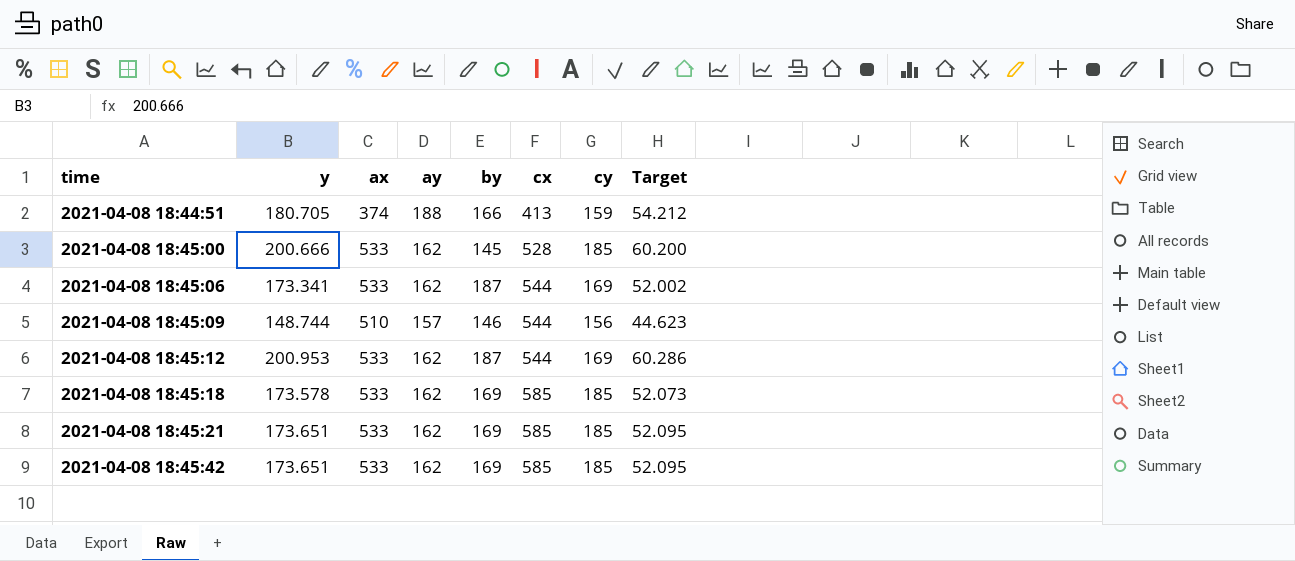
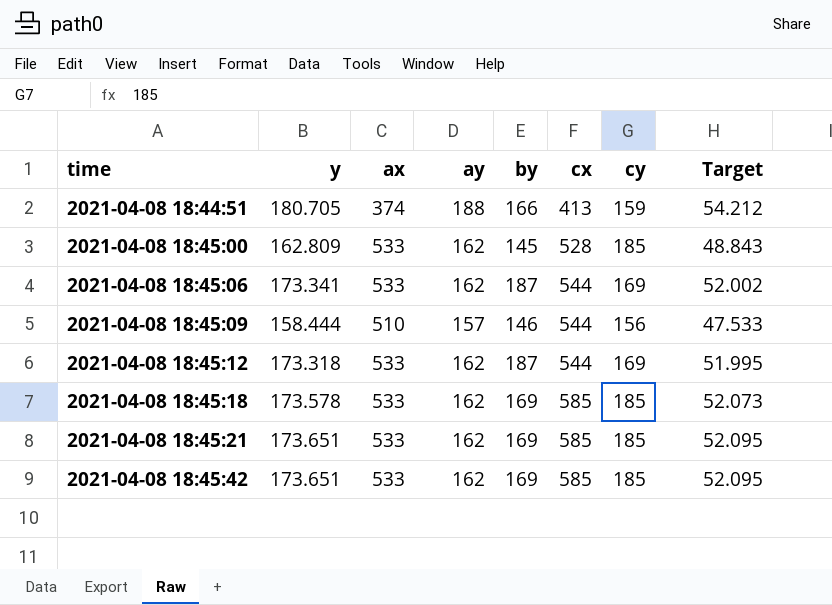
2021-04-08 18:45:00 | y: 200.666 -> 162.809
2021-04-08 18:45:00 | Target: 60.200 -> 48.843
2021-04-08 18:45:09 | y: 148.744 -> 158.444
2021-04-08 18:45:09 | Target: 44.623 -> 47.533
2021-04-08 18:45:12 | y: 200.953 -> 173.318
2021-04-08 18:45:12 | Target: 60.286 -> 51.995

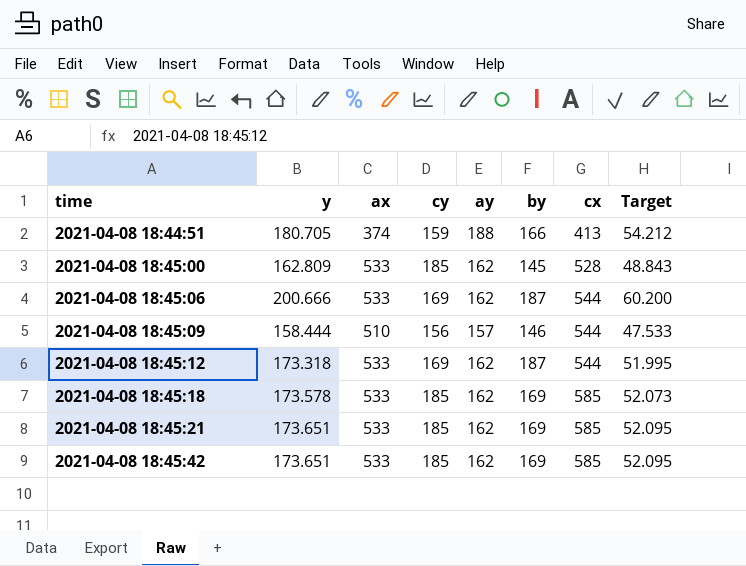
column cy | position: 7 -> 4
2021-04-08 18:45:06 | y: 173.341 -> 200.666
2021-04-08 18:45:06 | Target: 52.002 -> 60.200

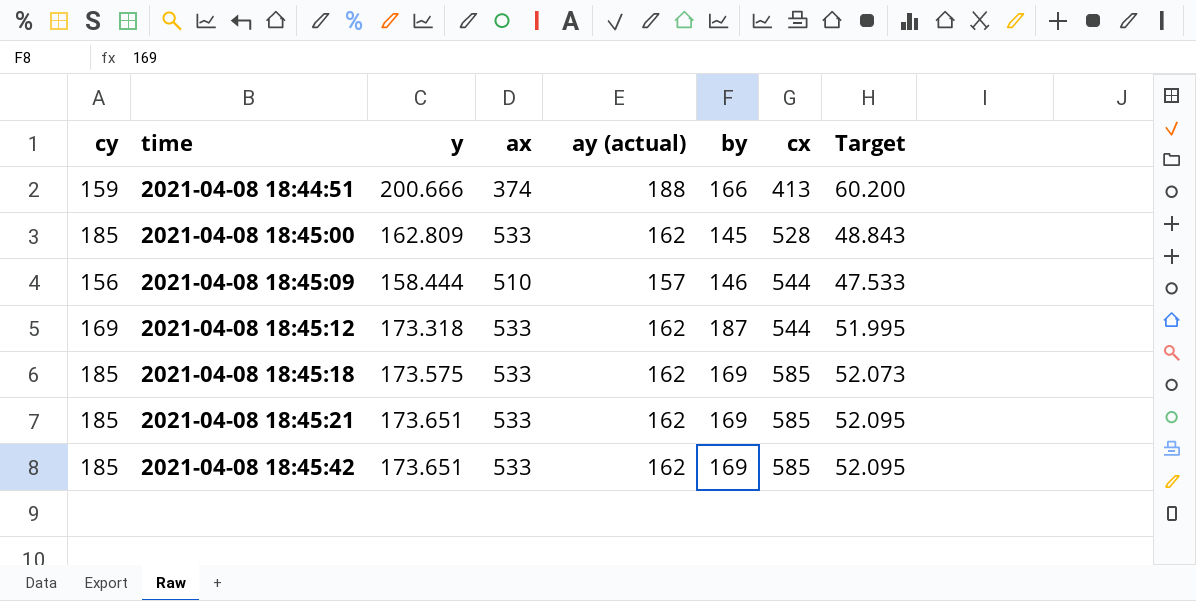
column cy | position: 4 -> 1
column name: ay -> ay (actual)
row 2021-04-08 18:45:06: 200.666 | 533 | 169 | 162 | 187 | 544 | 60.200 -> none
2021-04-08 18:44:51 | y: 180.705 -> 200.666
2021-04-08 18:44:51 | Target: 54.212 -> 60.200
2021-04-08 18:45:18 | y: 173.578 -> 173.575

